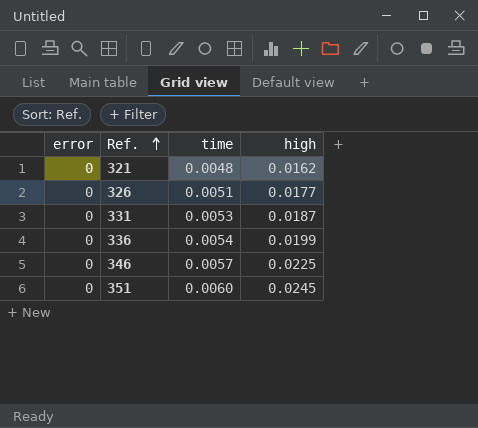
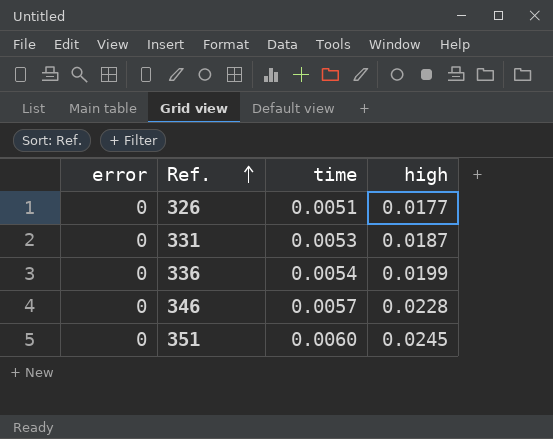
row 321: 0 | 0.0048 | 0.0162 -> none
346 | high: 0.0225 -> 0.0228

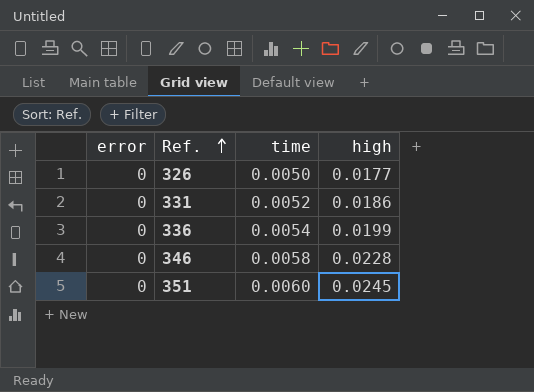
326 | time: 0.0051 -> 0.0050
331 | time: 0.0053 -> 0.0052
331 | high: 0.0187 -> 0.0186
346 | time: 0.0057 -> 0.0058

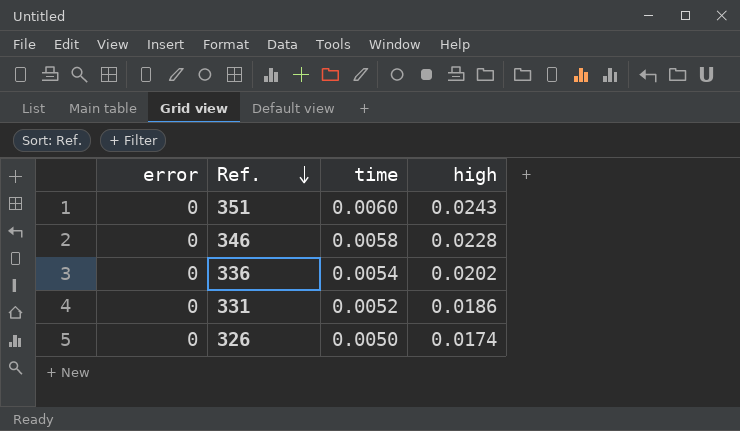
row order: Ref. ascending -> Ref. descending
351 | high: 0.0245 -> 0.0243
336 | high: 0.0199 -> 0.0202
326 | high: 0.0177 -> 0.0174

